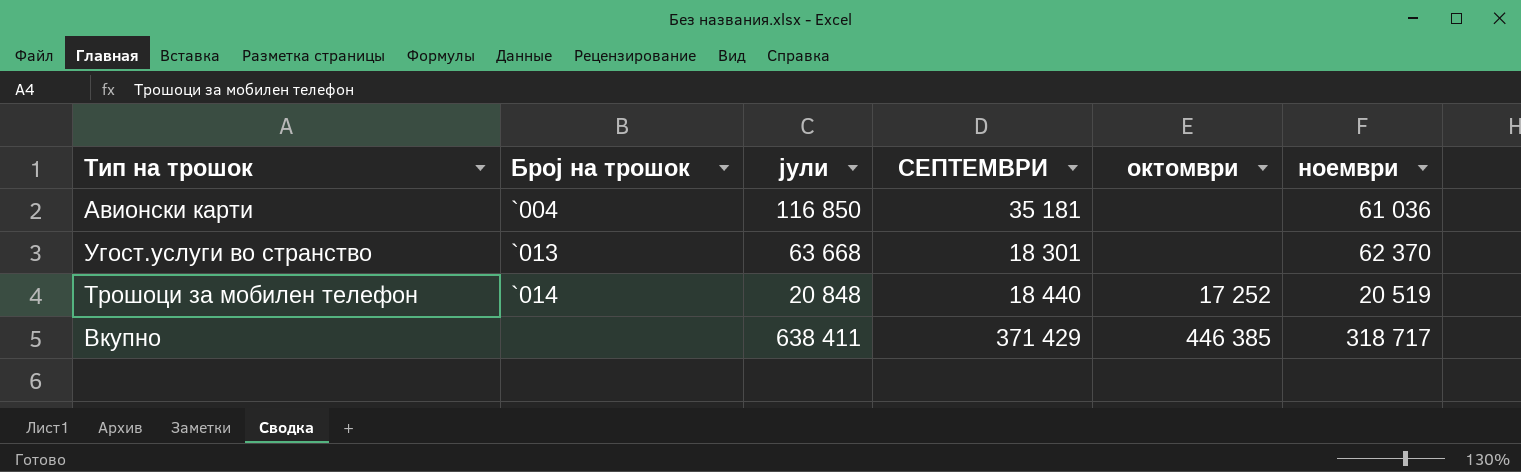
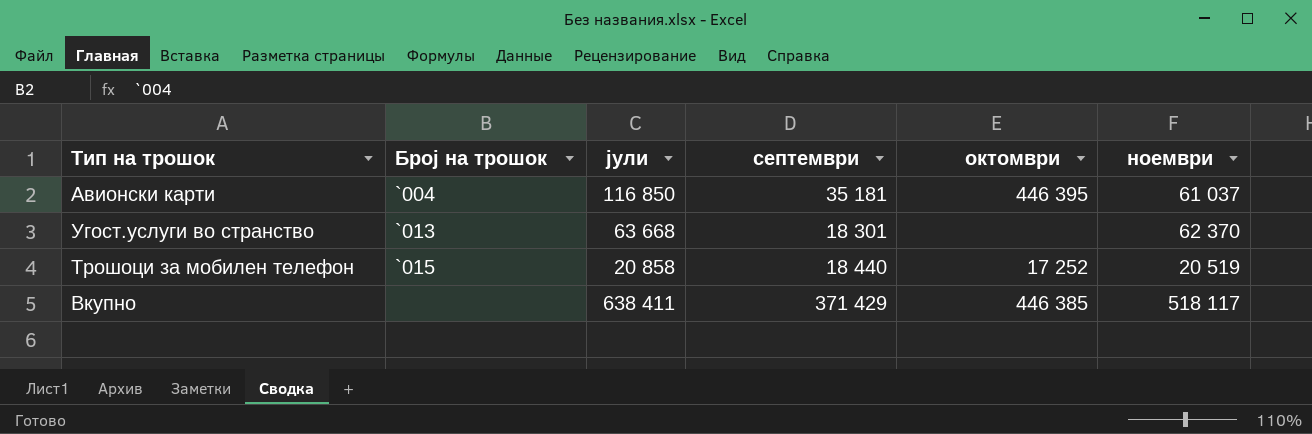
column name: СЕПТЕМВРИ -> септември
Авионски карти | октомври: none -> 446 395
Авионски карти | ноември: 61 036 -> 61 037
Трошоци за мобилен телефон | Број на трошок: `014 -> `015
Трошоци за мобилен телефон | јули: 20 848 -> 20 858
Вкупно | ноември: 318 717 -> 518 117

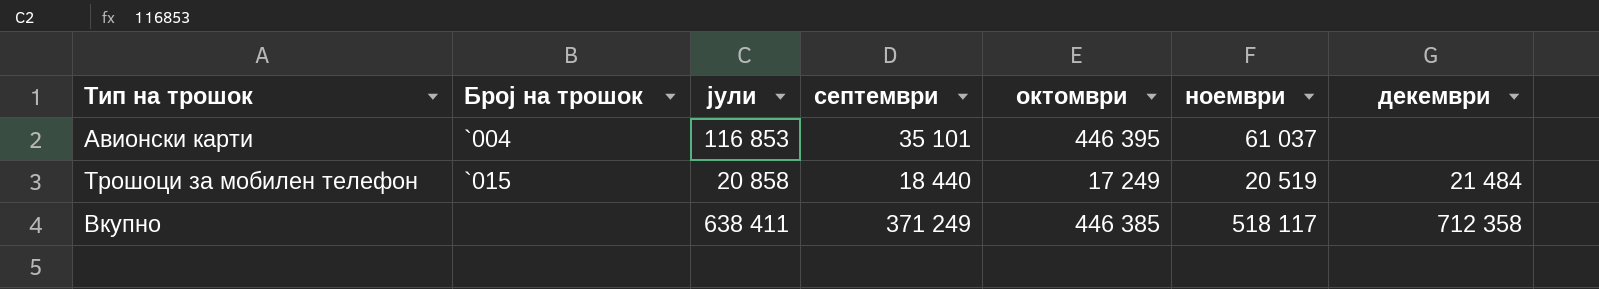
column декември | position: none -> 7
row Угост.услуги во странство: `013 | 63 668 | 18 301 | none | 62 370 -> none
Авионски карти | јули: 116 850 -> 116 853
Авионски карти | септември: 35 181 -> 35 101
Трошоци за мобилен телефон | октомври: 17 252 -> 17 249
Вкупно | септември: 371 429 -> 371 249

